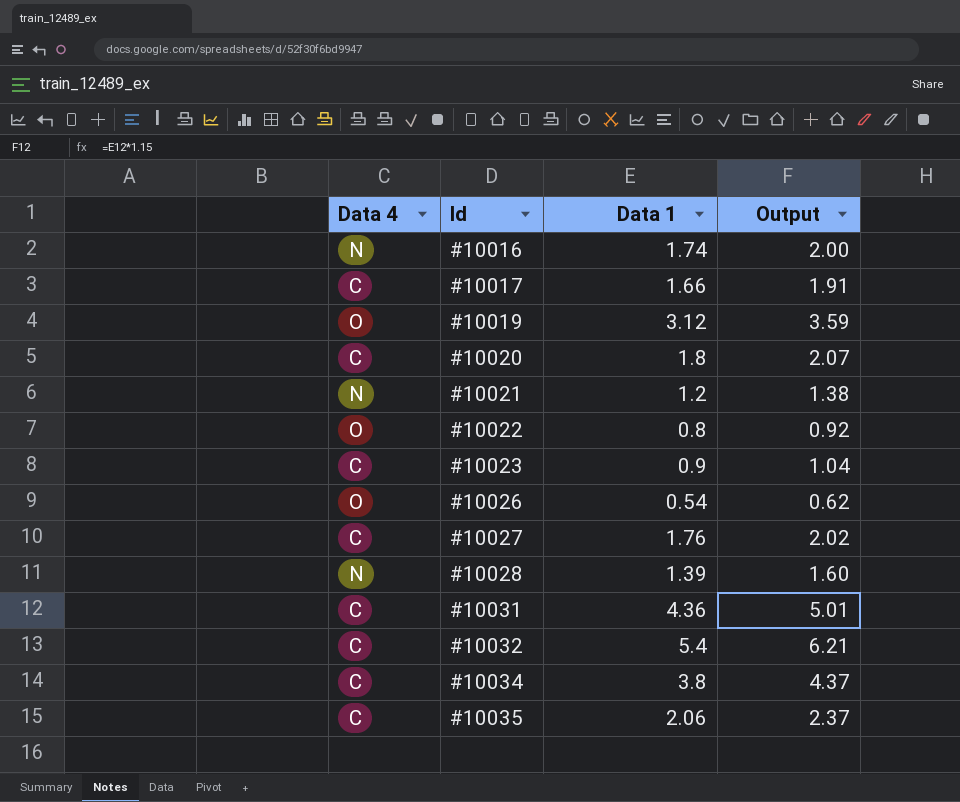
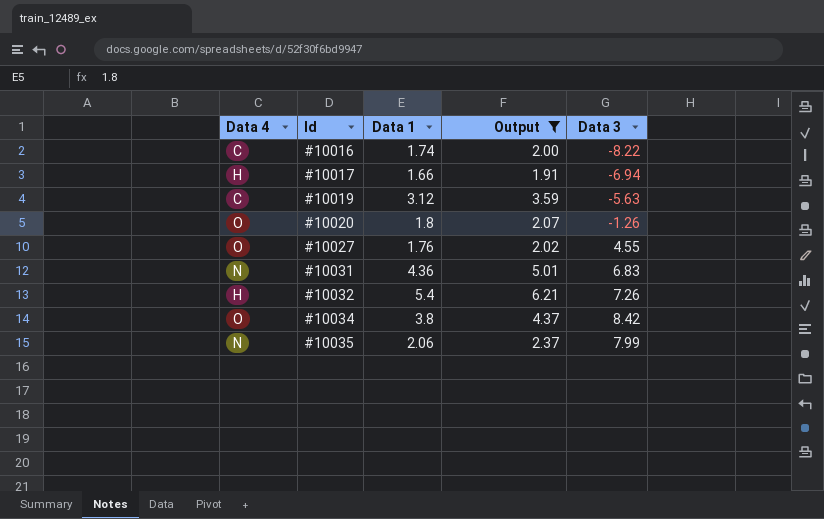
filter: none -> Output >= 1.91
column Data 3 | position: none -> 5
#10016 | Data 4: N -> C
#10017 | Data 4: C -> H
#10019 | Data 4: O -> C
#10020 | Data 4: C -> O
#10027 | Data 4: C -> O
#10031 | Data 4: C -> N
#10032 | Data 4: C -> H
#10034 | Data 4: C -> O
#10035 | Data 4: C -> N

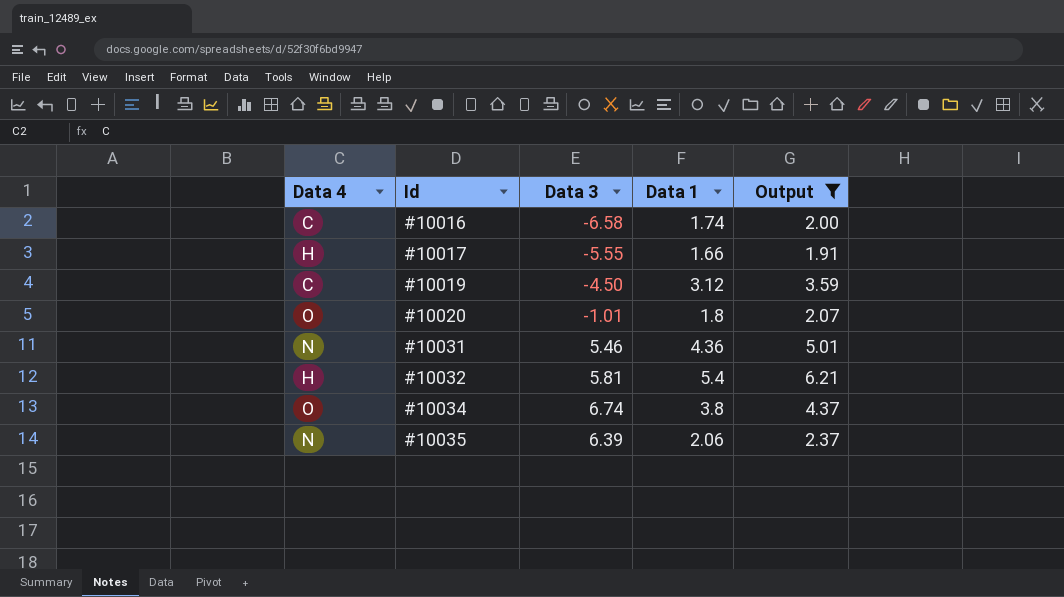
column Data 3 | position: 5 -> 3
row #10027: O | 1.76 | 2.02 | 4.55 -> none
#10016 | Data 3: -8.22 -> -6.58
#10017 | Data 3: -6.94 -> -5.55
#10019 | Data 3: -5.63 -> -4.50
#10020 | Data 3: -1.26 -> -1.01
#10031 | Data 3: 6.83 -> 5.46
#10032 | Data 3: 7.26 -> 5.81
#10034 | Data 3: 8.42 -> 6.74
#10035 | Data 3: 7.99 -> 6.39

